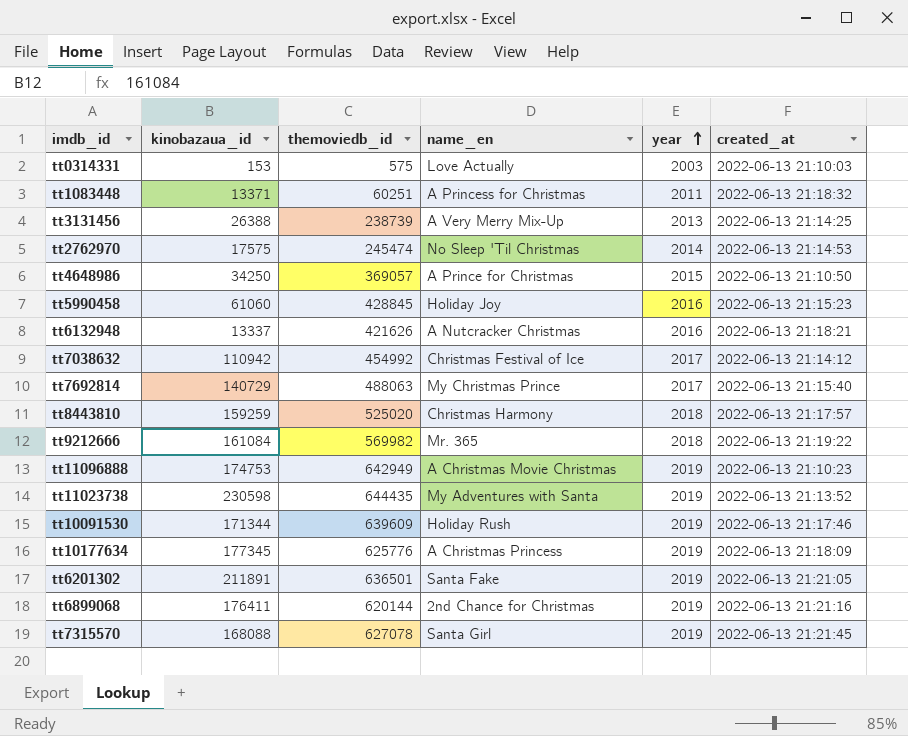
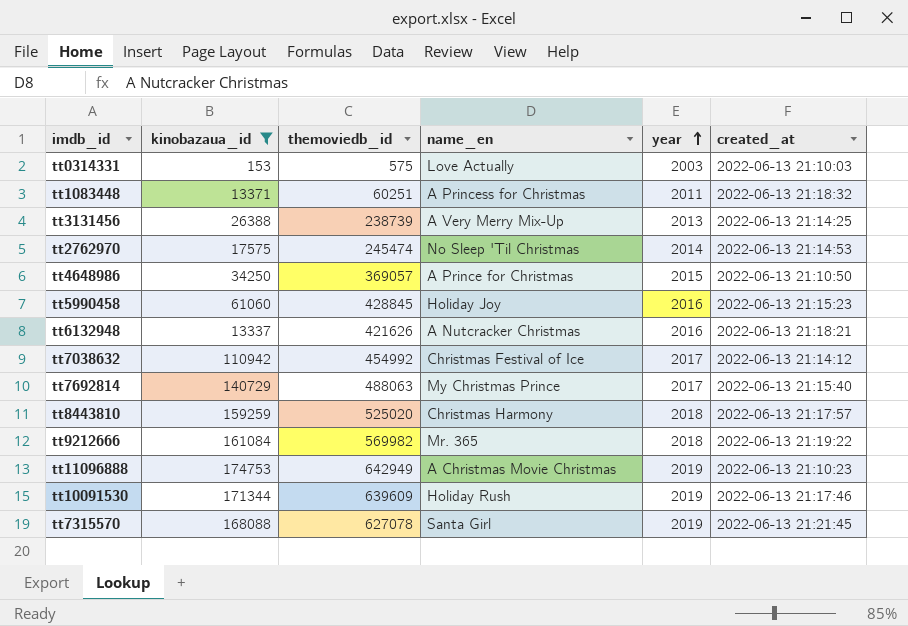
filter: none -> kinobazaua_id <= 174753

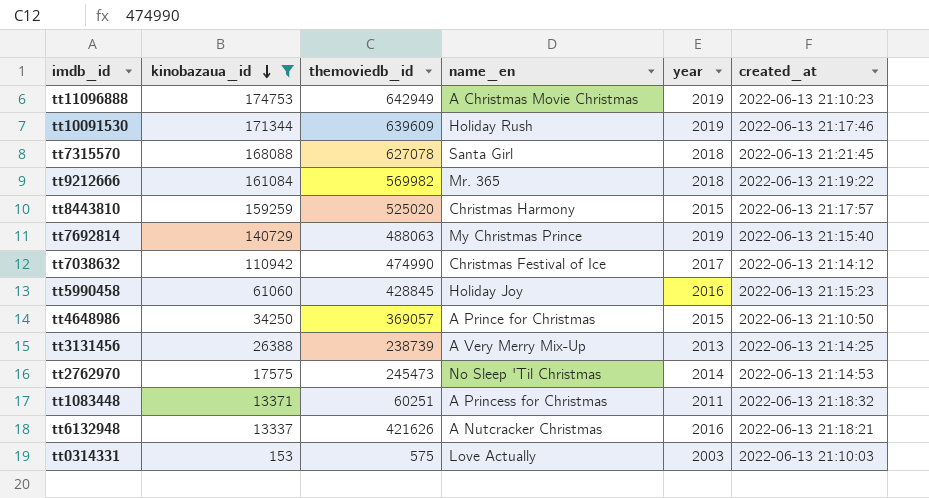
row order: year ascending -> kinobazaua_id descending
tt7315570 | year: 2019 -> 2018
tt8443810 | year: 2018 -> 2015
tt7692814 | year: 2017 -> 2019
tt7038632 | themoviedb_id: 454992 -> 474990
tt2762970 | themoviedb_id: 245474 -> 245473

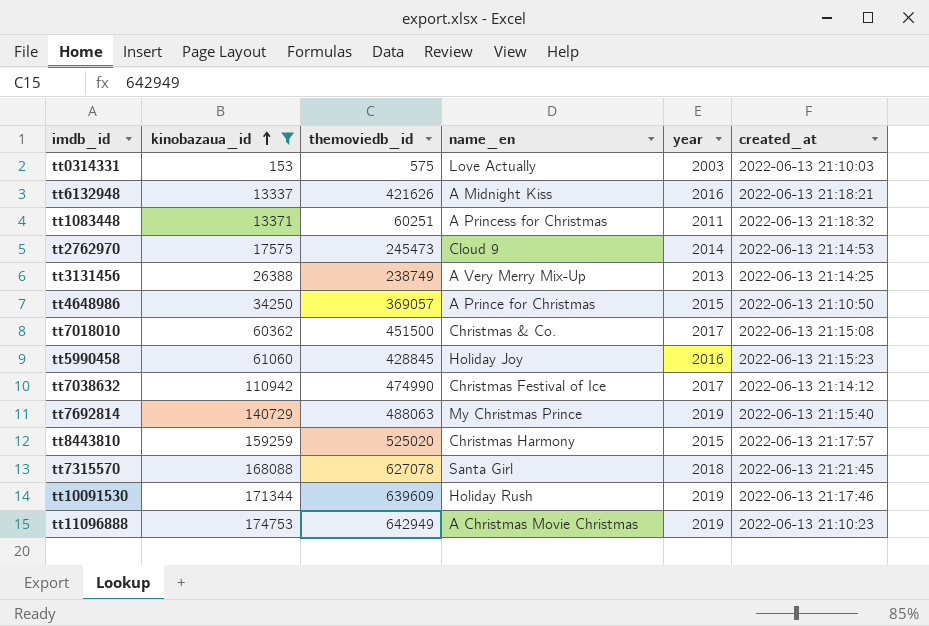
row order: kinobazaua_id descending -> kinobazaua_id ascending
row tt9212666: 161084 | 569982 | Mr. 365 | 2018 | 2022-06-13 21:19:22 -> none
tt6132948 | name_en: A Nutcracker Christmas -> A Midnight Kiss
tt2762970 | name_en: No Sleep 'Til Christmas -> Cloud 9
tt3131456 | themoviedb_id: 238739 -> 238749
row tt7018010: none -> 60362 | 451500 | Christmas & Co. | 2017 | 2022-06-13 21:15:08

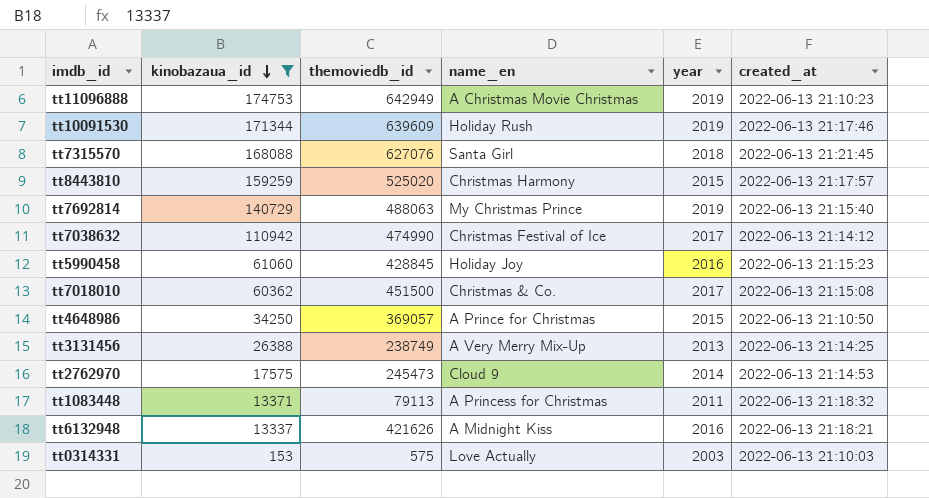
row order: kinobazaua_id ascending -> kinobazaua_id descending
tt7315570 | themoviedb_id: 627078 -> 627076
tt1083448 | themoviedb_id: 60251 -> 79113

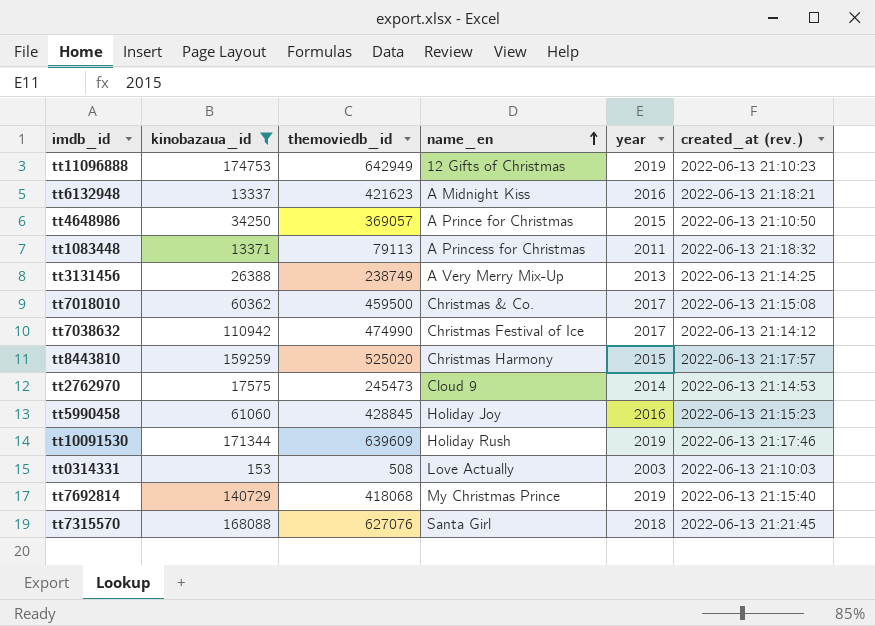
row order: kinobazaua_id descending -> name_en ascending
column name: created_at -> created_at (rev.)
tt11096888 | name_en: A Christmas Movie Christmas -> 12 Gifts of Christmas
tt6132948 | themoviedb_id: 421626 -> 421623
tt7018010 | themoviedb_id: 451500 -> 459500
tt0314331 | themoviedb_id: 575 -> 508
tt7692814 | themoviedb_id: 488063 -> 418068

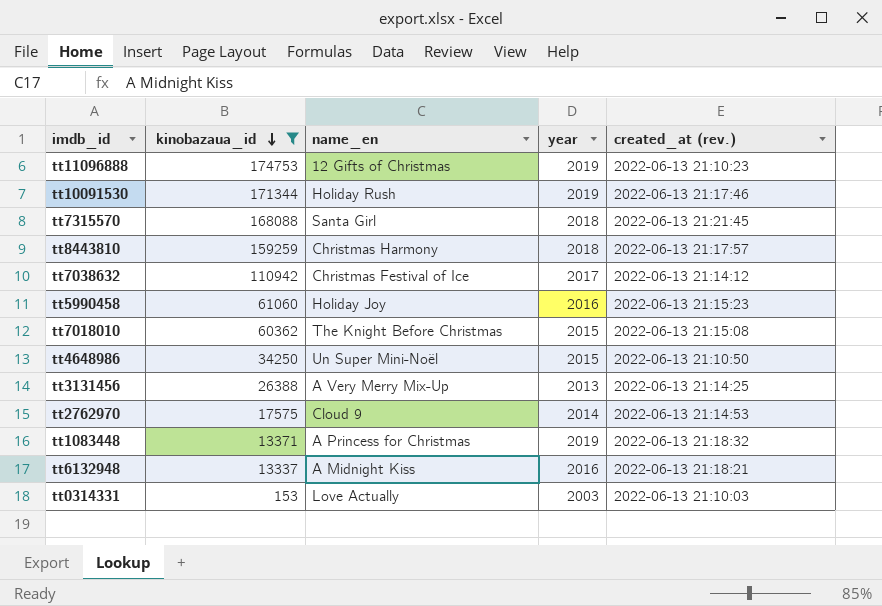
row order: name_en ascending -> kinobazaua_id descending
column themoviedb_id | position: 3 -> none
row tt7692814: 140729 | 418068 | My Christmas Prince | 2019 | 2022-06-13 21:15:40 -> none
tt8443810 | year: 2015 -> 2018
tt7018010 | name_en: Christmas & Co. -> The Knight Before Christmas
tt7018010 | year: 2017 -> 2015
tt4648986 | name_en: A Prince for Christmas -> Un Super Mini-Noël
tt1083448 | year: 2011 -> 2019

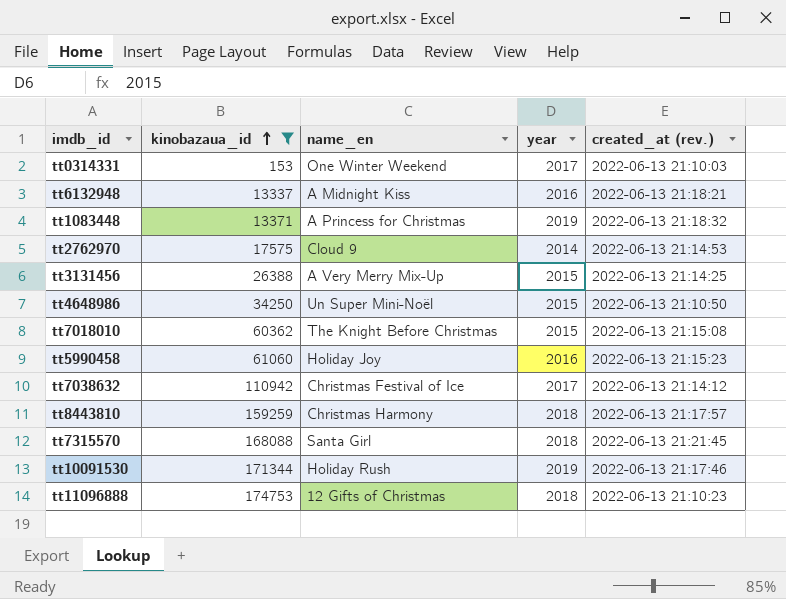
row order: kinobazaua_id descending -> kinobazaua_id ascending
tt0314331 | name_en: Love Actually -> One Winter Weekend
tt0314331 | year: 2003 -> 2017
tt3131456 | year: 2013 -> 2015
tt11096888 | year: 2019 -> 2018

